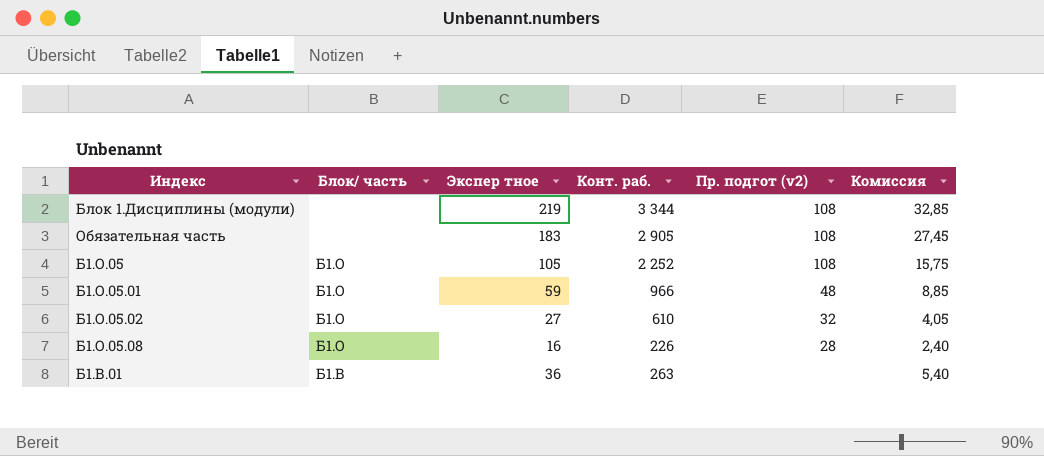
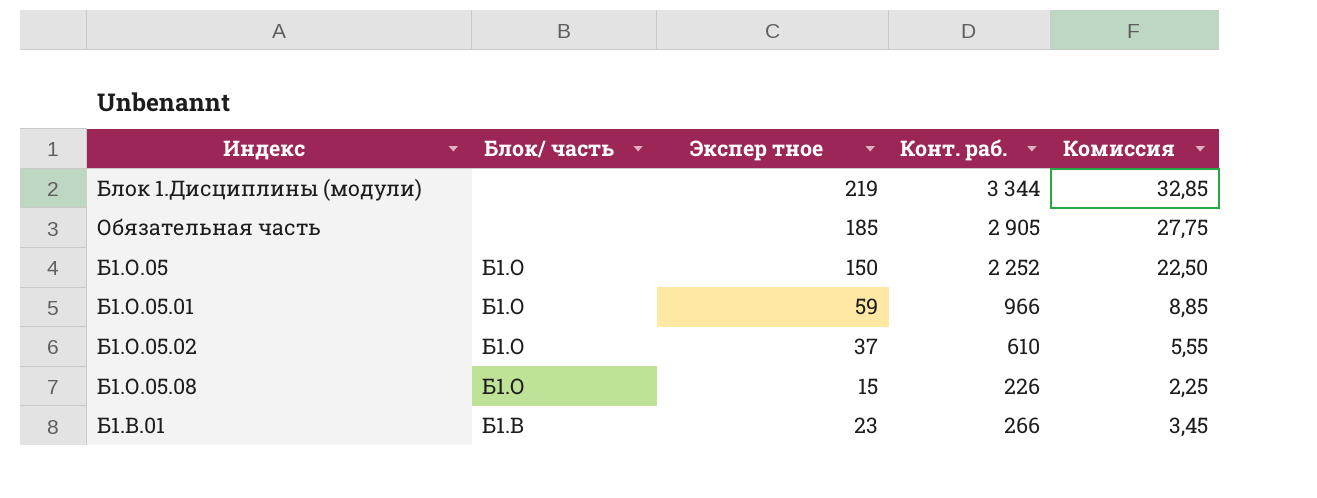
column Пр. подгот (v2) | position: 5 -> none
Обязательная часть | Экспер тное: 183 -> 185
Обязательная часть | Комиссия: 27,45 -> 27,75
Б1.О.05 | Экспер тное: 105 -> 150
Б1.О.05 | Комиссия: 15,75 -> 22,50
Б1.О.05.02 | Экспер тное: 27 -> 37
Б1.О.05.02 | Комиссия: 4,05 -> 5,55
Б1.О.05.08 | Экспер тное: 16 -> 15
Б1.О.05.08 | Комиссия: 2,40 -> 2,25
Б1.В.01 | Экспер тное: 36 -> 23
Б1.В.01 | Конт. раб.: 263 -> 266
Б1.В.01 | Комиссия: 5,40 -> 3,45

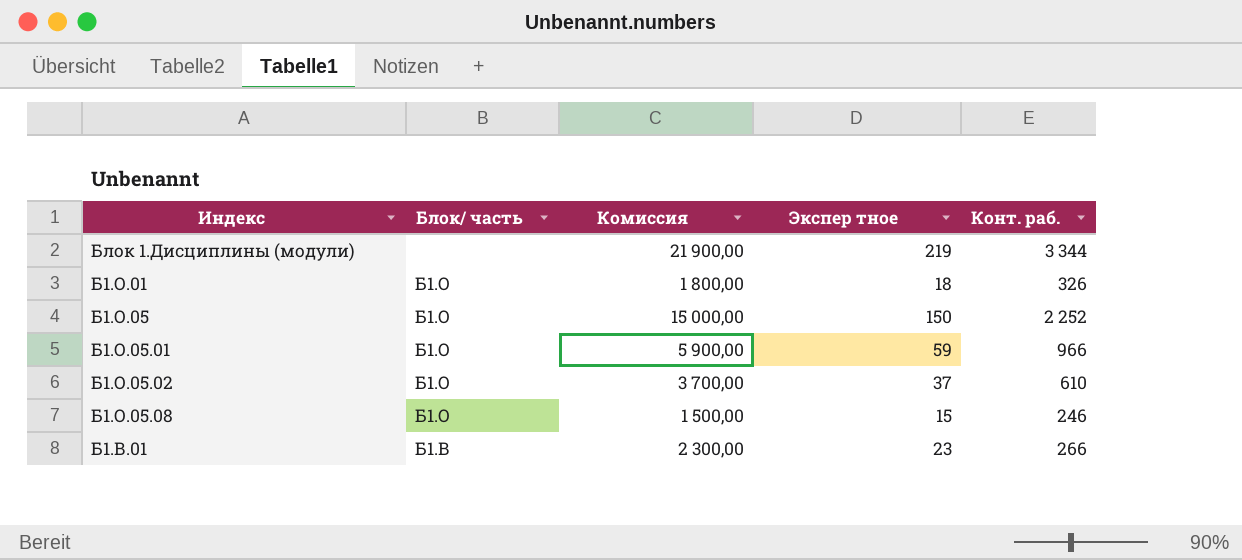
column Комиссия | formula: [Экспер тное] * 0,15 -> [Экспер тное] * 100
column Комиссия | position: 5 -> 3
row Обязательная часть: none | 185 | 2 905 | 27,75 -> none
row Б1.О.01: none -> Б1.О | 1 800,00 | 18 | 326
Б1.О.05.08 | Конт. раб.: 226 -> 246

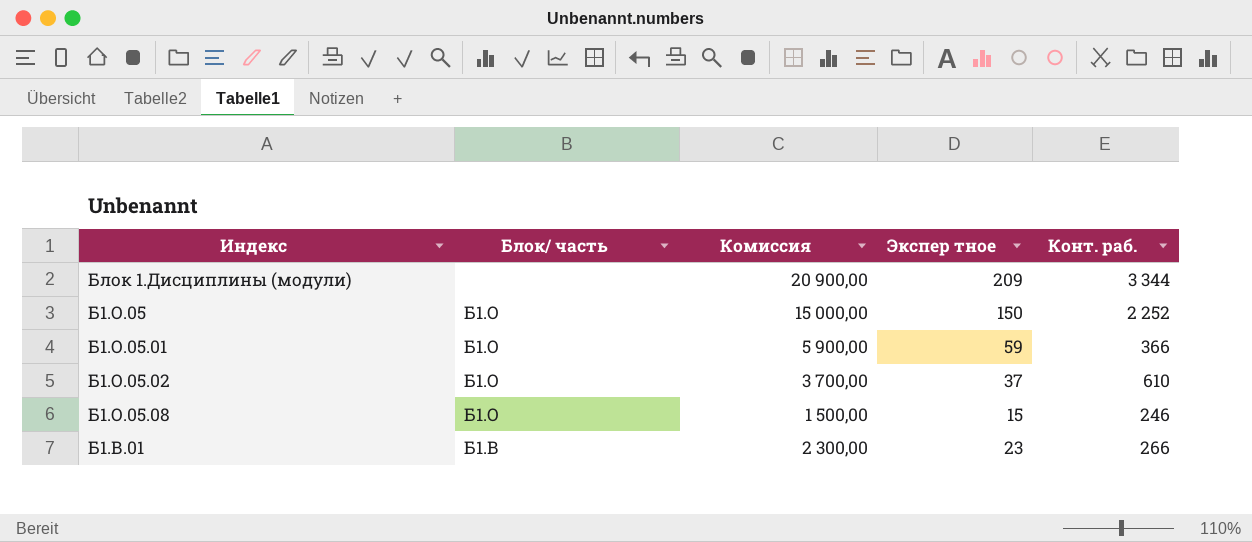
row Б1.О.01: Б1.О | 1 800,00 | 18 | 326 -> none
Блок 1.Дисциплины (модули) | Комиссия: 21 900,00 -> 20 900,00
Блок 1.Дисциплины (модули) | Экспер тное: 219 -> 209
Б1.О.05.01 | Конт. раб.: 966 -> 366

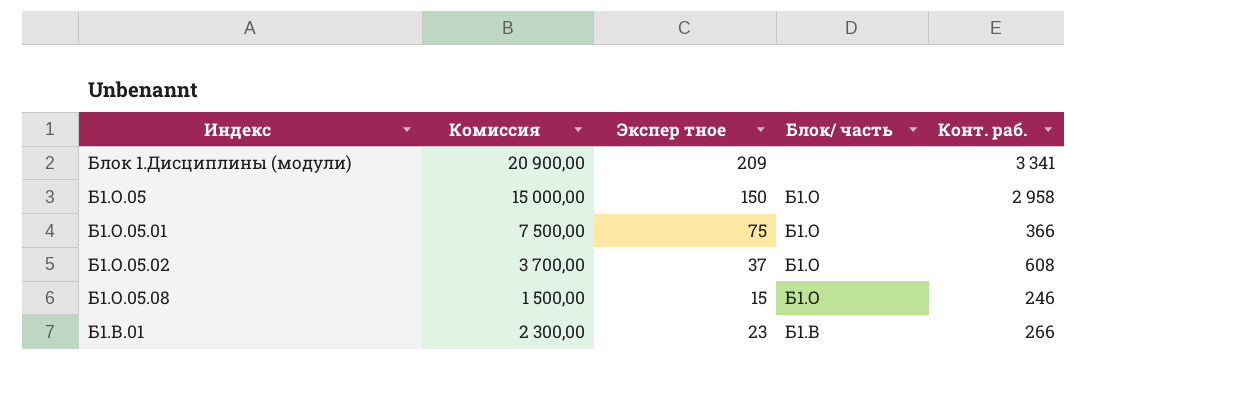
column Блок/ часть | position: 2 -> 4
Блок 1.Дисциплины (модули) | Конт. раб.: 3 344 -> 3 341
Б1.О.05 | Конт. раб.: 2 252 -> 2 958
Б1.О.05.01 | Комиссия: 5 900,00 -> 7 500,00
Б1.О.05.01 | Экспер тное: 59 -> 75
Б1.О.05.02 | Конт. раб.: 610 -> 608

